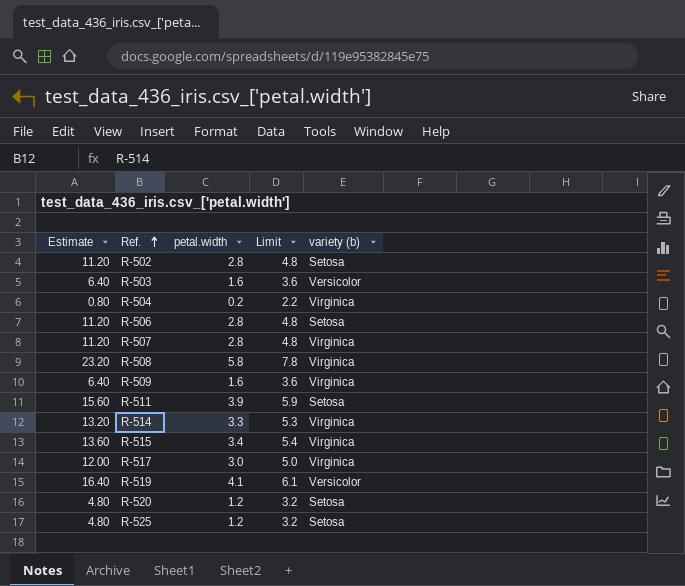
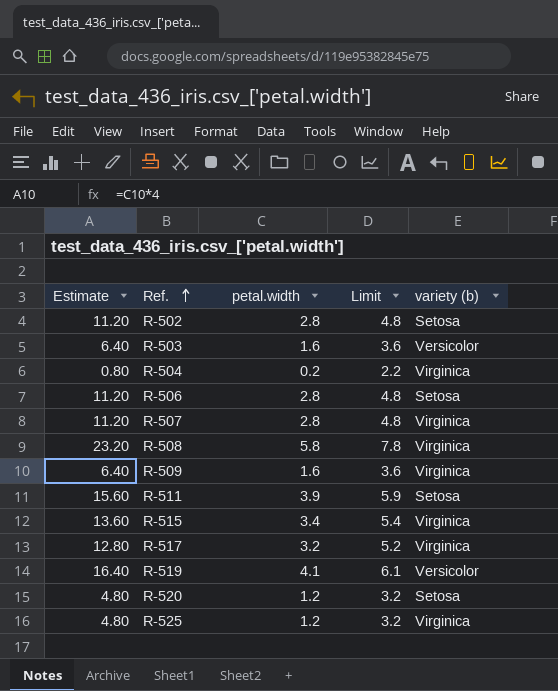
row R-514: 13.20 | 3.3 | 5.3 | Virginica -> none
R-517 | Estimate: 12.00 -> 12.80
R-517 | petal.width: 3.0 -> 3.2
R-517 | Limit: 5.0 -> 5.2
R-525 | variety (b): Setosa -> Virginica

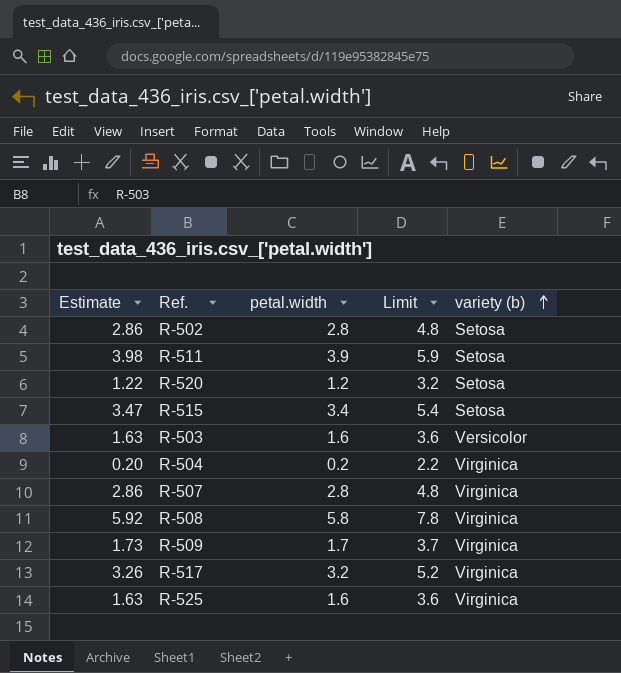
row order: Ref. ascending -> variety (b) ascending
column Estimate | formula: [petal.width] * 4 -> [petal.width] * 1.02
row R-506: 11.20 | 2.8 | 4.8 | Setosa -> none
row R-519: 16.40 | 4.1 | 6.1 | Versicolor -> none
R-515 | variety (b): Virginica -> Setosa
R-509 | petal.width: 1.6 -> 1.7
R-509 | Limit: 3.6 -> 3.7
R-525 | petal.width: 1.2 -> 1.6
R-525 | Limit: 3.2 -> 3.6

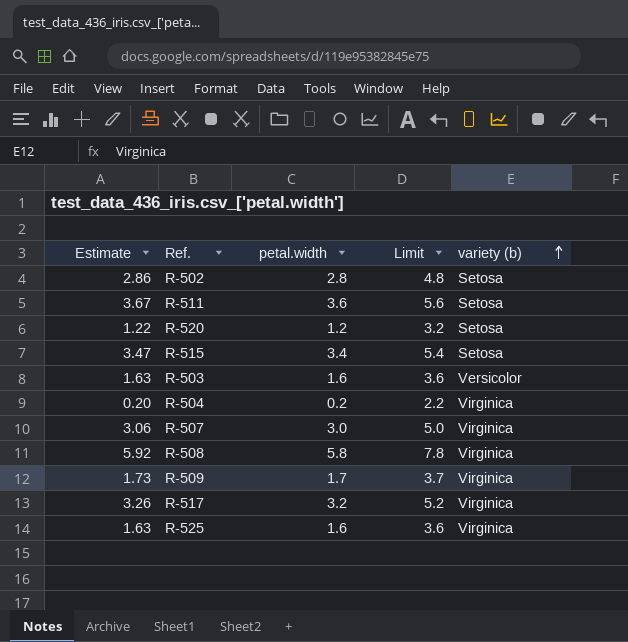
R-511 | Estimate: 3.98 -> 3.67
R-511 | petal.width: 3.9 -> 3.6
R-511 | Limit: 5.9 -> 5.6
R-507 | Estimate: 2.86 -> 3.06
R-507 | petal.width: 2.8 -> 3.0
R-507 | Limit: 4.8 -> 5.0

